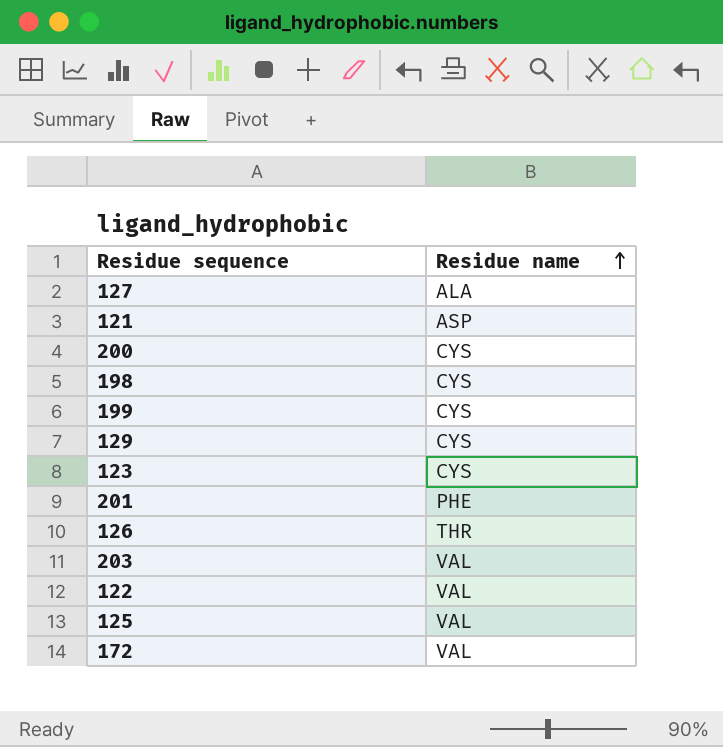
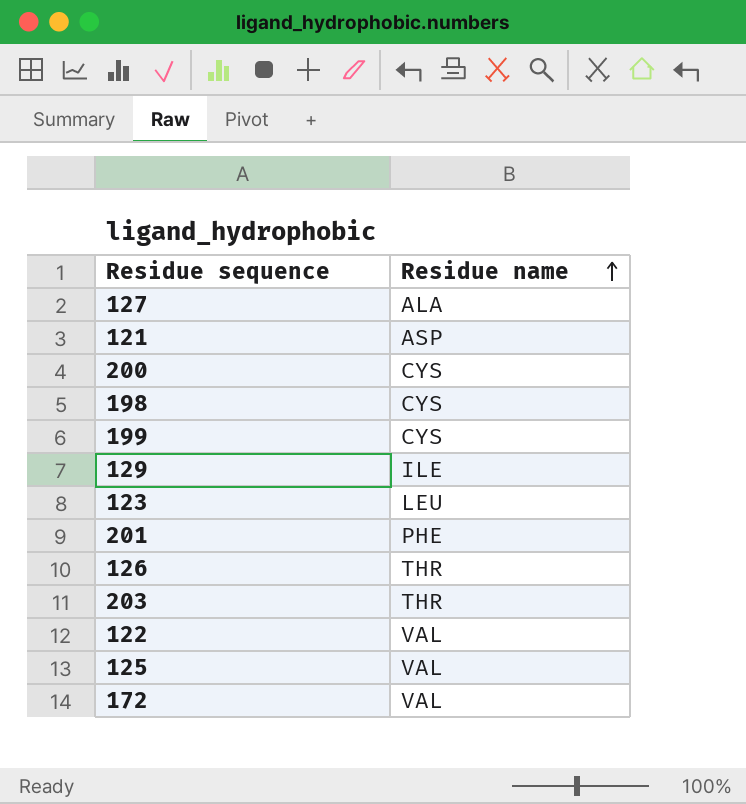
129 | Residue name: CYS -> ILE
123 | Residue name: CYS -> LEU
203 | Residue name: VAL -> THR

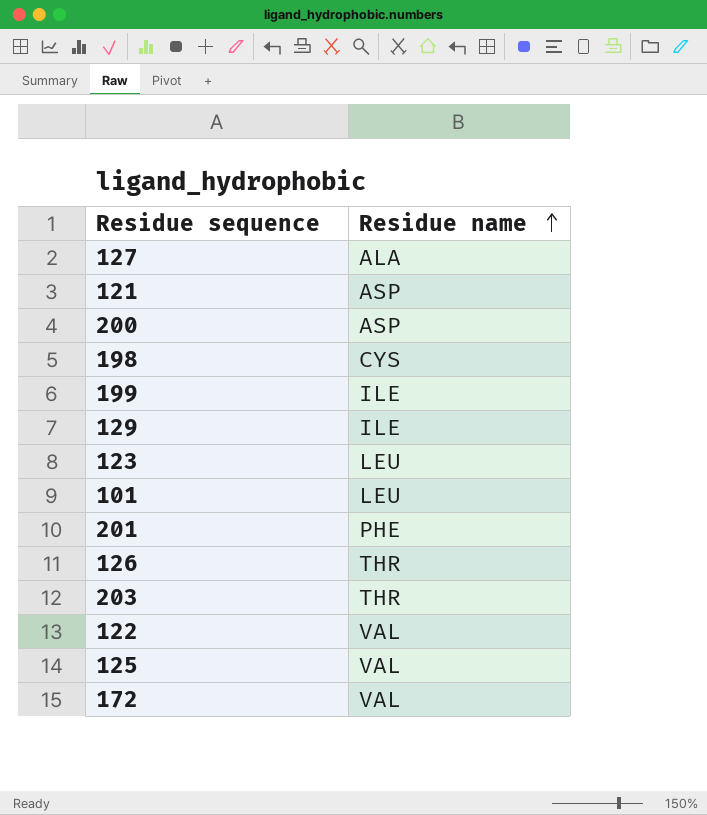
200 | Residue name: CYS -> ASP
199 | Residue name: CYS -> ILE
row 101: none -> LEU

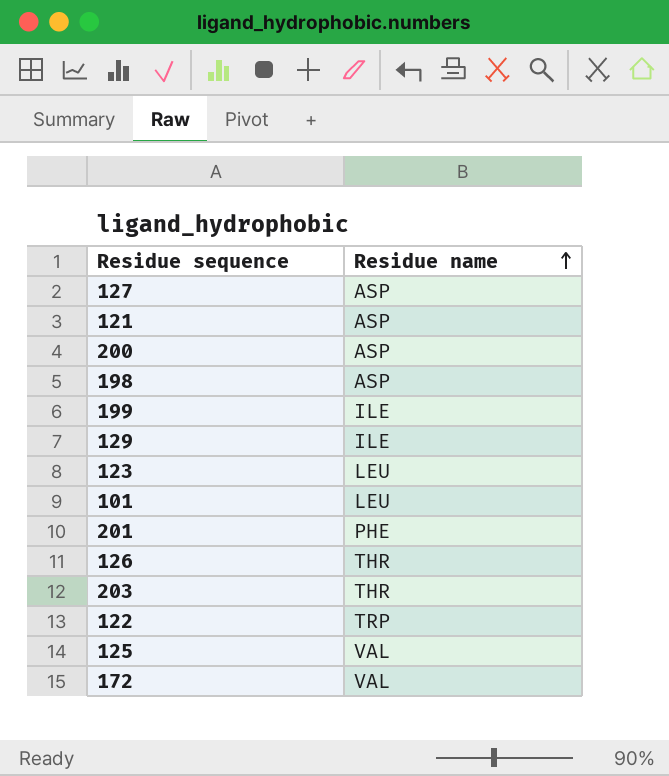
127 | Residue name: ALA -> ASP
198 | Residue name: CYS -> ASP
122 | Residue name: VAL -> TRP

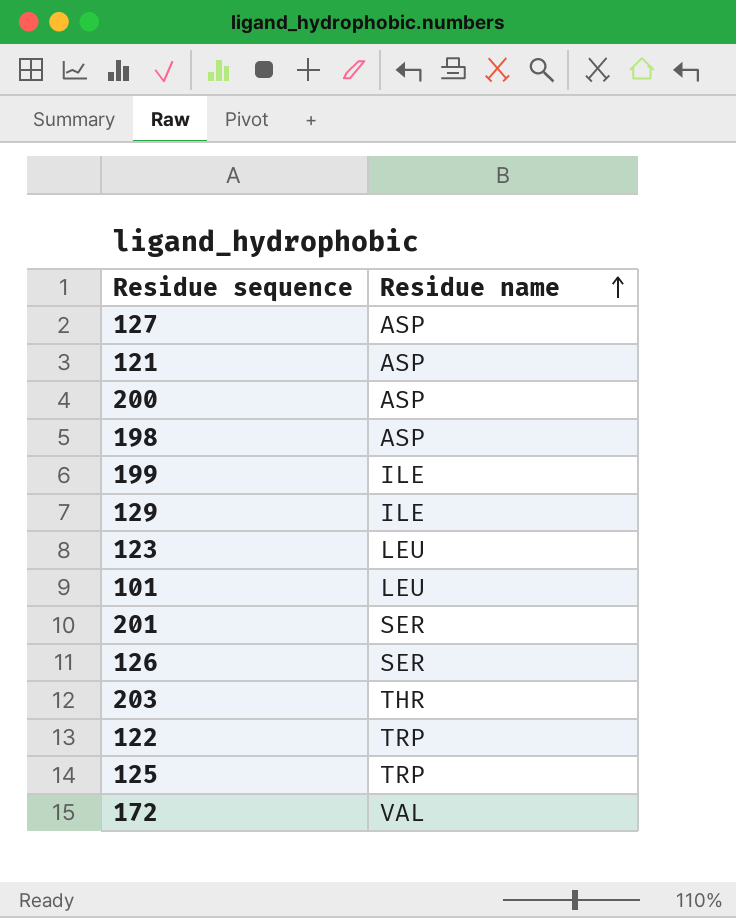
201 | Residue name: PHE -> SER
126 | Residue name: THR -> SER
125 | Residue name: VAL -> TRP

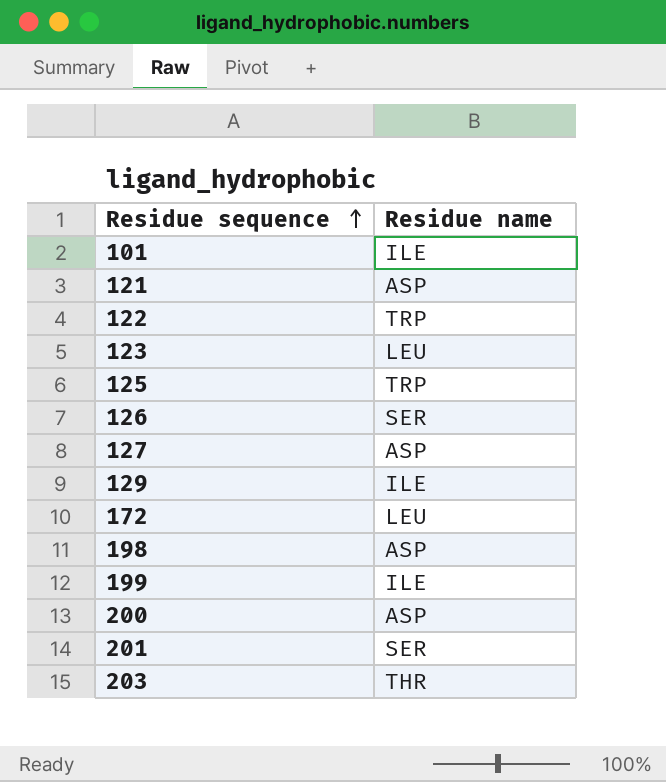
row order: Residue name ascending -> Residue sequence ascending
101 | Residue name: LEU -> ILE
172 | Residue name: VAL -> LEU

